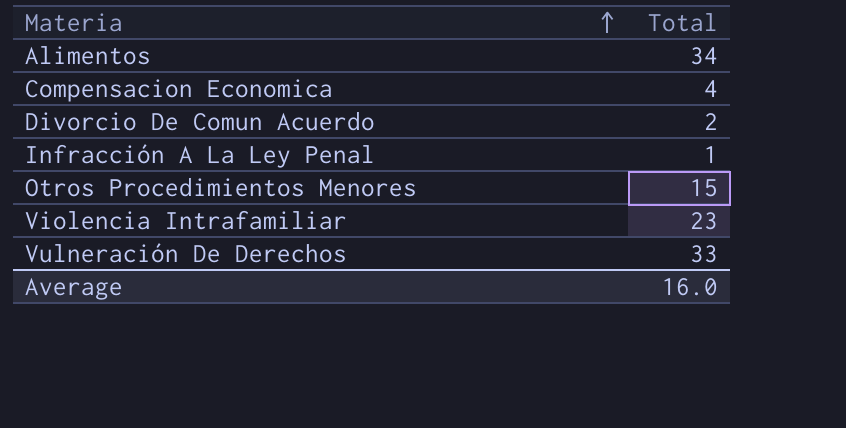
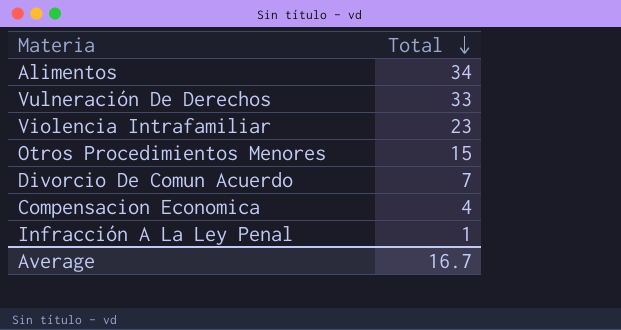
row order: Materia ascending -> Total descending
Divorcio De Comun Acuerdo | Total: 2 -> 7
Average | Total: 16.0 -> 16.7

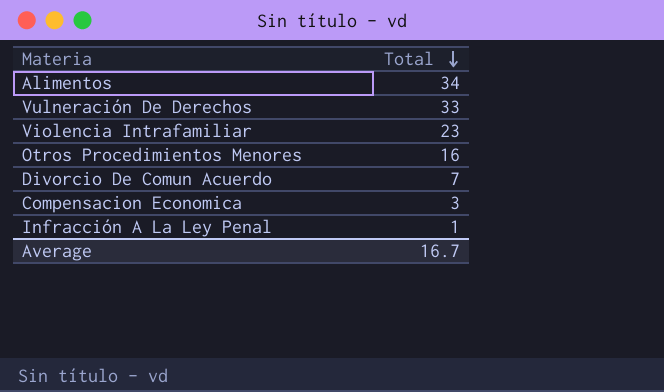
Otros Procedimientos Menores | Total: 15 -> 16
Compensacion Economica | Total: 4 -> 3

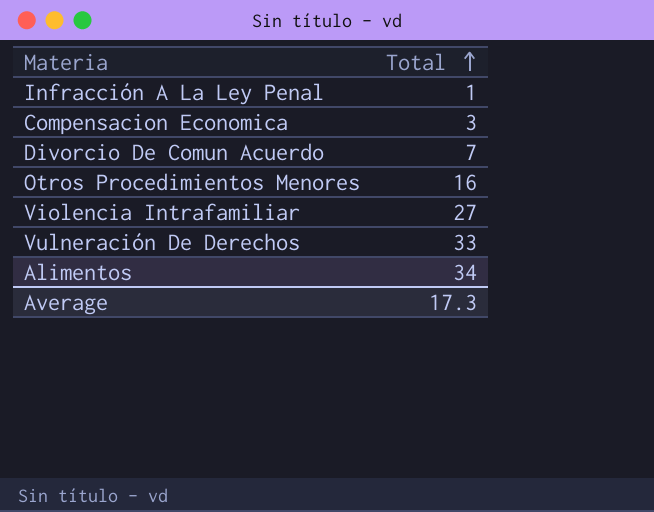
row order: Total descending -> Total ascending
Violencia Intrafamiliar | Total: 23 -> 27
Average | Total: 16.7 -> 17.3

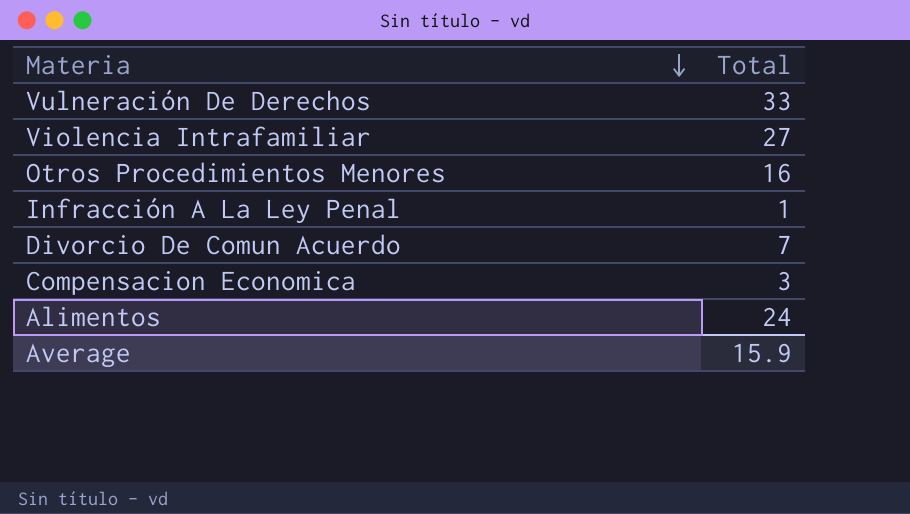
row order: Total ascending -> Materia descending
Alimentos | Total: 34 -> 24
Average | Total: 17.3 -> 15.9

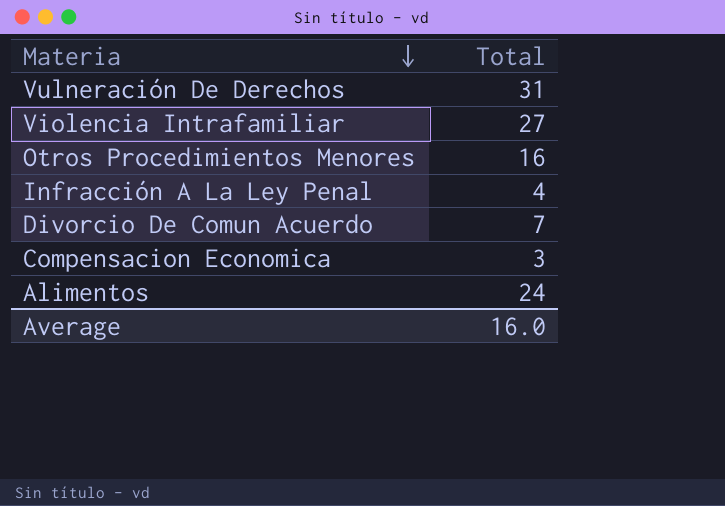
Vulneración De Derechos | Total: 33 -> 31
Infracción A La Ley Penal | Total: 1 -> 4
Average | Total: 15.9 -> 16.0

